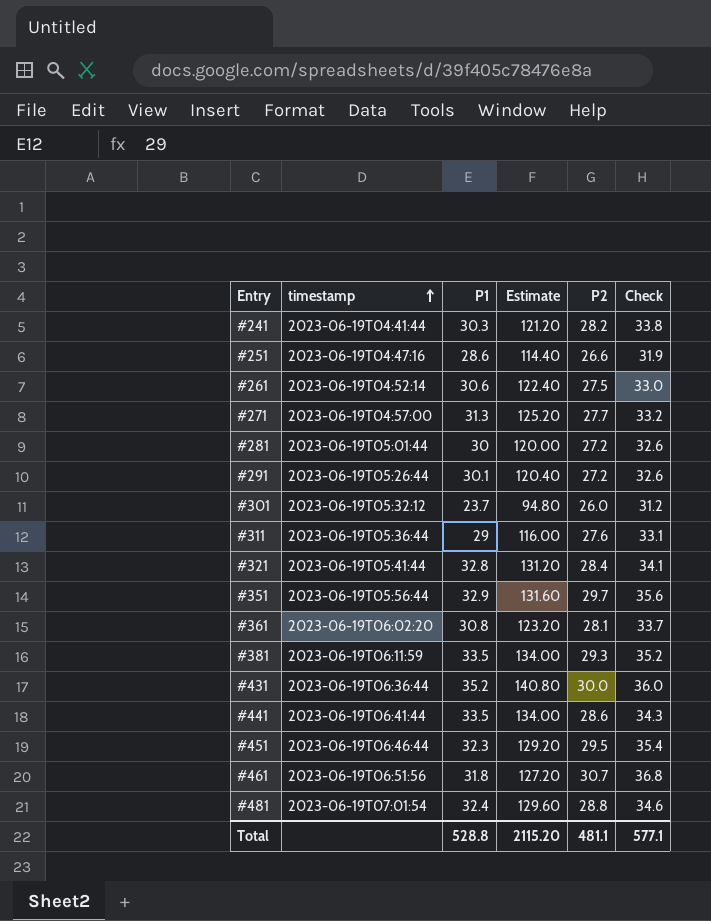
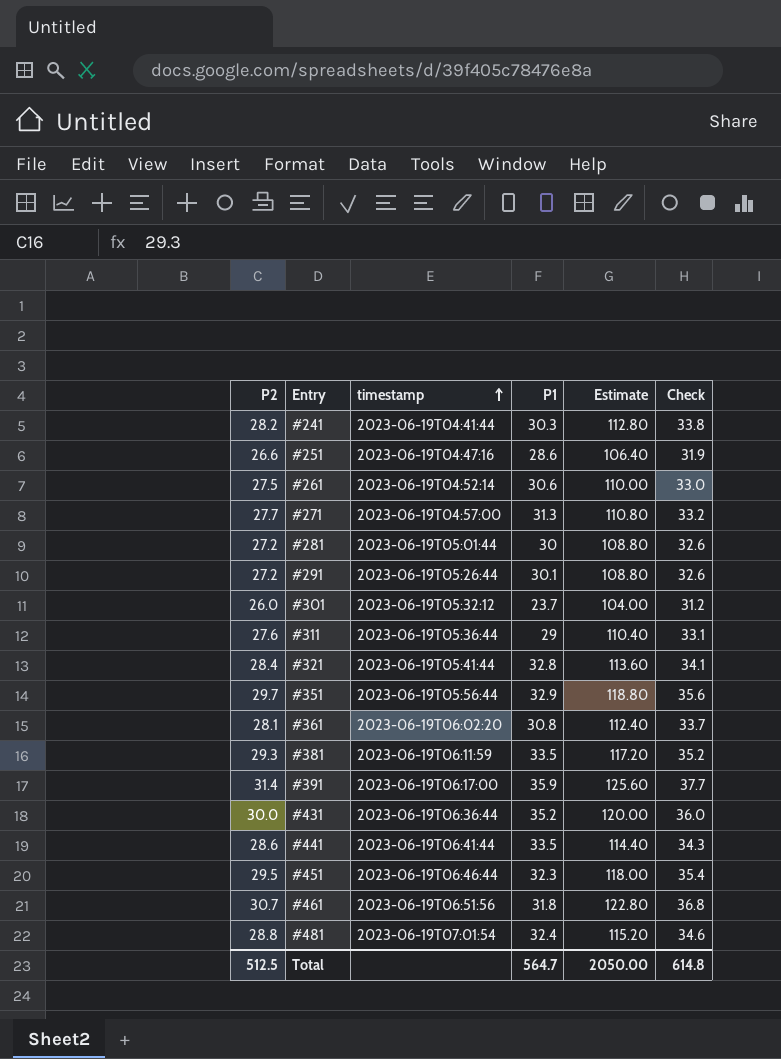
column P2 | position: 5 -> 1
column Estimate | formula: [P1] * 4 -> [P2] * 4
row #391: none -> 31.4 | 2023-06-19T06:17:00 | 35.9 | 125.60 | 37.7
Total | P2: 481.1 -> 512.5
Total | P1: 528.8 -> 564.7
Total | Estimate: 2115.20 -> 2050.00
Total | Check: 577.1 -> 614.8

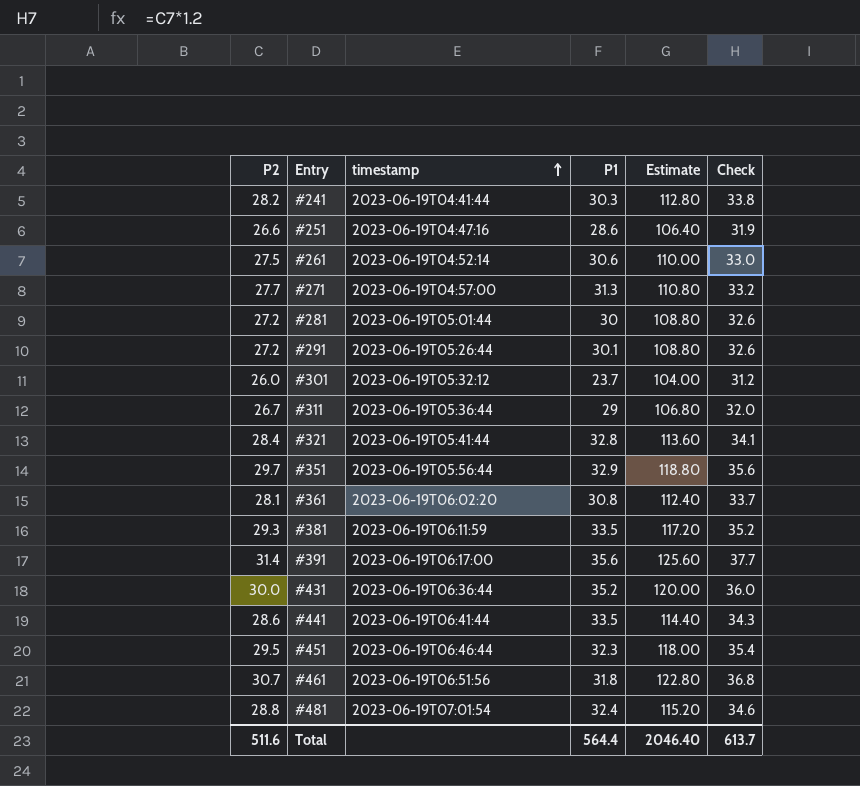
#311 | P2: 27.6 -> 26.7
#311 | Estimate: 110.40 -> 106.80
#311 | Check: 33.1 -> 32.0
#391 | P1: 35.9 -> 35.6
Total | P2: 512.5 -> 511.6
Total | P1: 564.7 -> 564.4
Total | Estimate: 2050.00 -> 2046.40
Total | Check: 614.8 -> 613.7

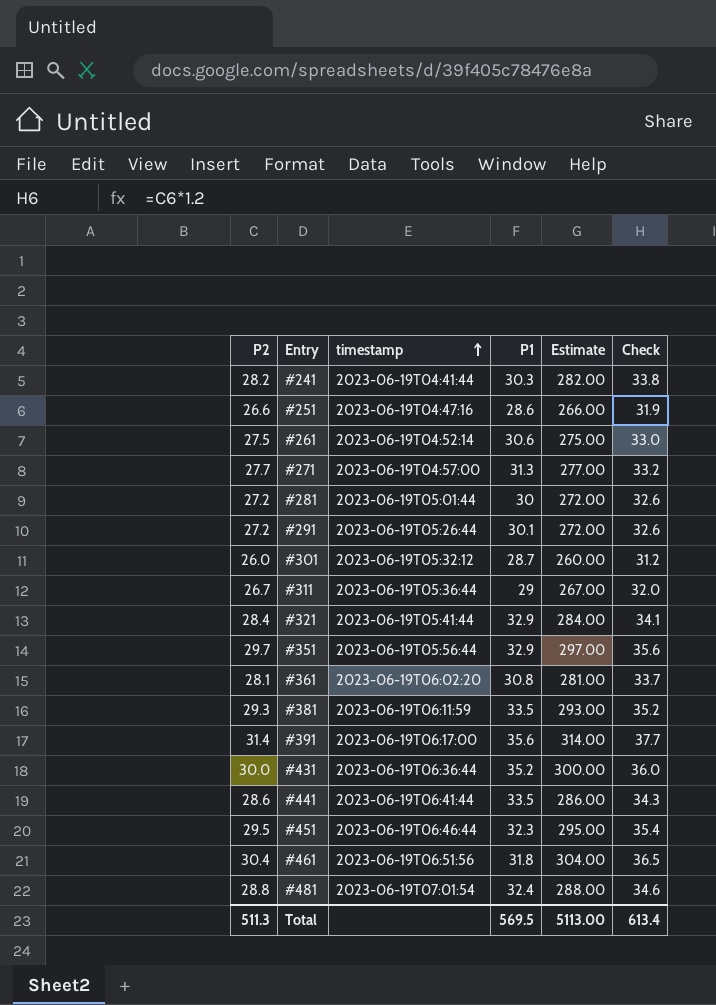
column Estimate | formula: [P2] * 4 -> [P2] * 10
#301 | P1: 23.7 -> 28.7
#321 | P1: 32.8 -> 32.9
#461 | P2: 30.7 -> 30.4
#461 | Check: 36.8 -> 36.5
Total | P2: 511.6 -> 511.3
Total | P1: 564.4 -> 569.5
Total | Estimate: 2046.40 -> 5113.00
Total | Check: 613.7 -> 613.4

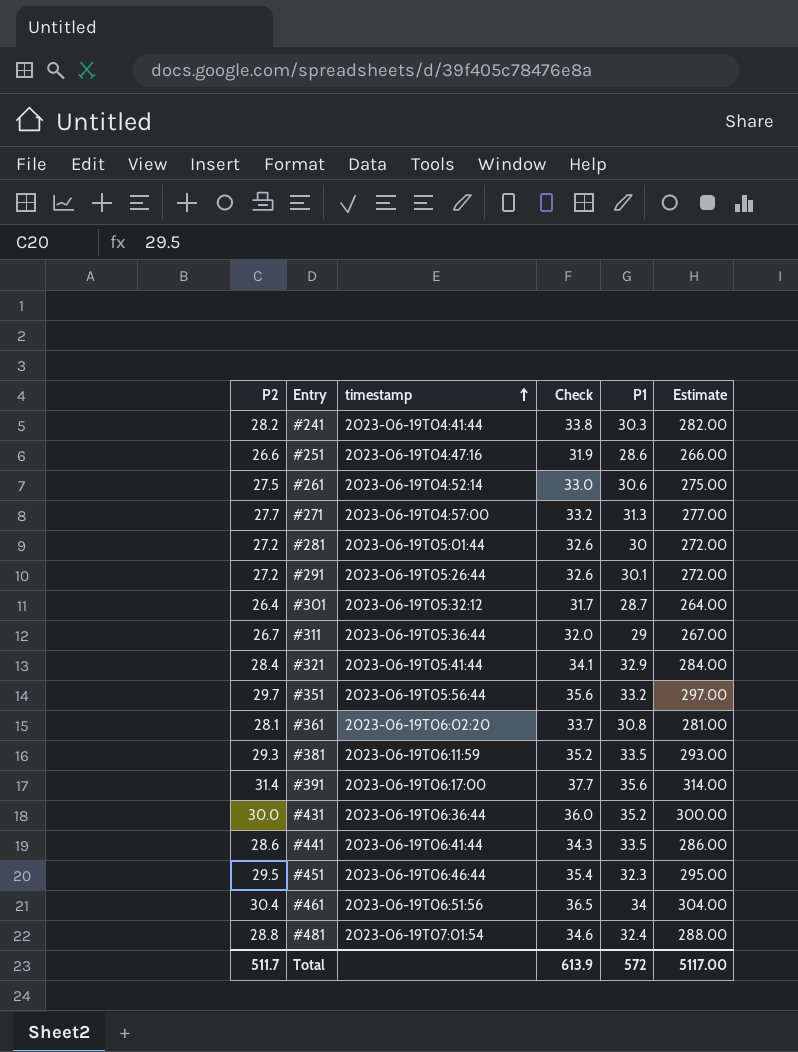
column Check | position: 6 -> 4
#301 | P2: 26.0 -> 26.4
#301 | Check: 31.2 -> 31.7
#301 | Estimate: 260.00 -> 264.00
#351 | P1: 32.9 -> 33.2
#461 | P1: 31.8 -> 34
Total | P2: 511.3 -> 511.7
Total | Check: 613.4 -> 613.9
Total | P1: 569.5 -> 572
Total | Estimate: 5113.00 -> 5117.00

